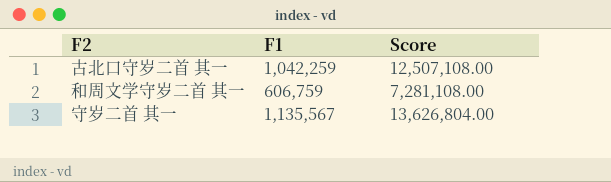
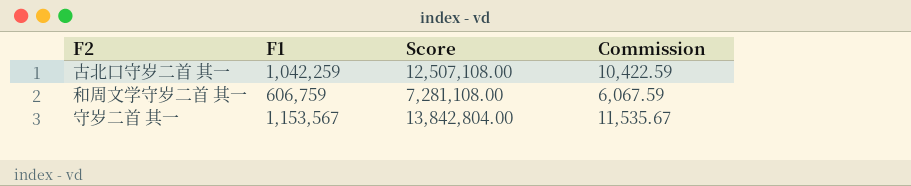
column Commission | formula: none -> [F1] * 0.01
守岁二首 其一 | F1: 1,135,567 -> 1,153,567
守岁二首 其一 | Score: 13,626,804.00 -> 13,842,804.00

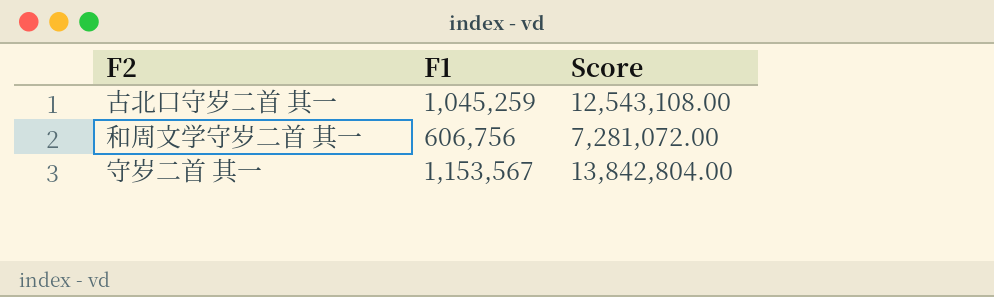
column Commission | formula: [F1] * 0.01 -> none
古北口守岁二首 其一 | F1: 1,042,259 -> 1,045,259
古北口守岁二首 其一 | Score: 12,507,108.00 -> 12,543,108.00
和周文学守岁二首 其一 | F1: 606,759 -> 606,756
和周文学守岁二首 其一 | Score: 7,281,108.00 -> 7,281,072.00

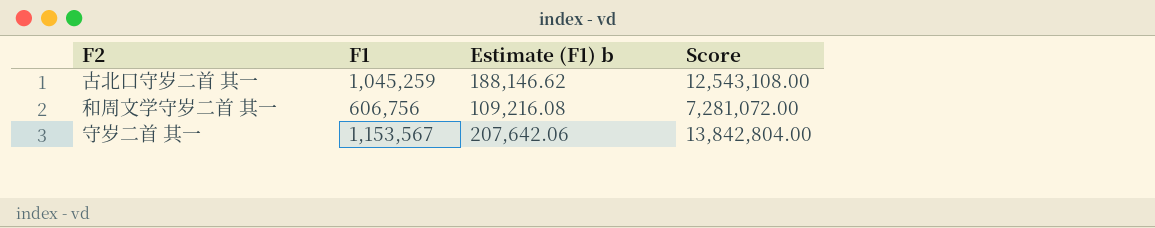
column Estimate (F1) b | formula: none -> [F1] * 0.18

